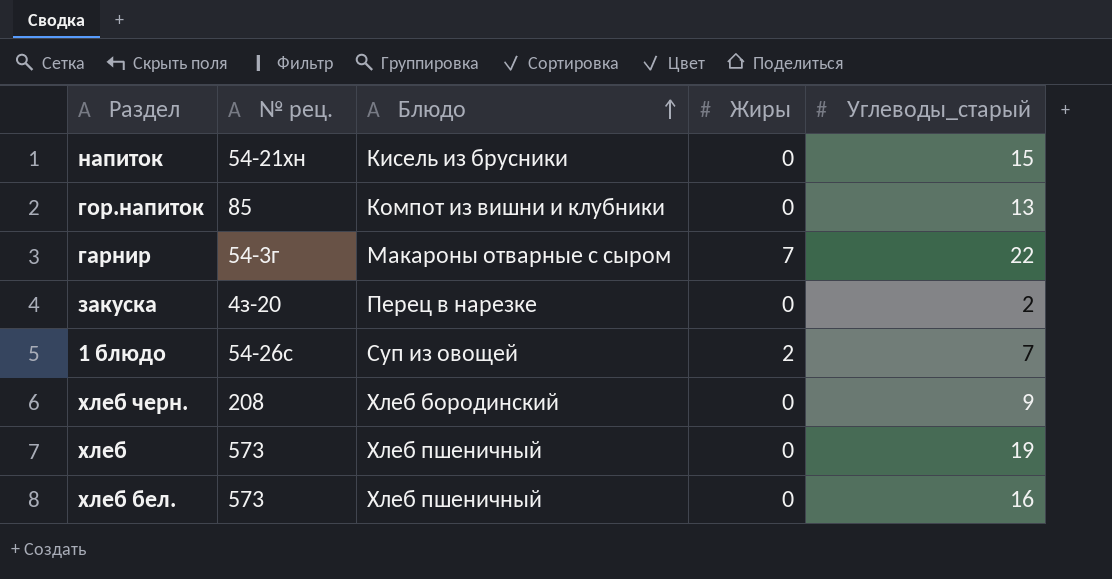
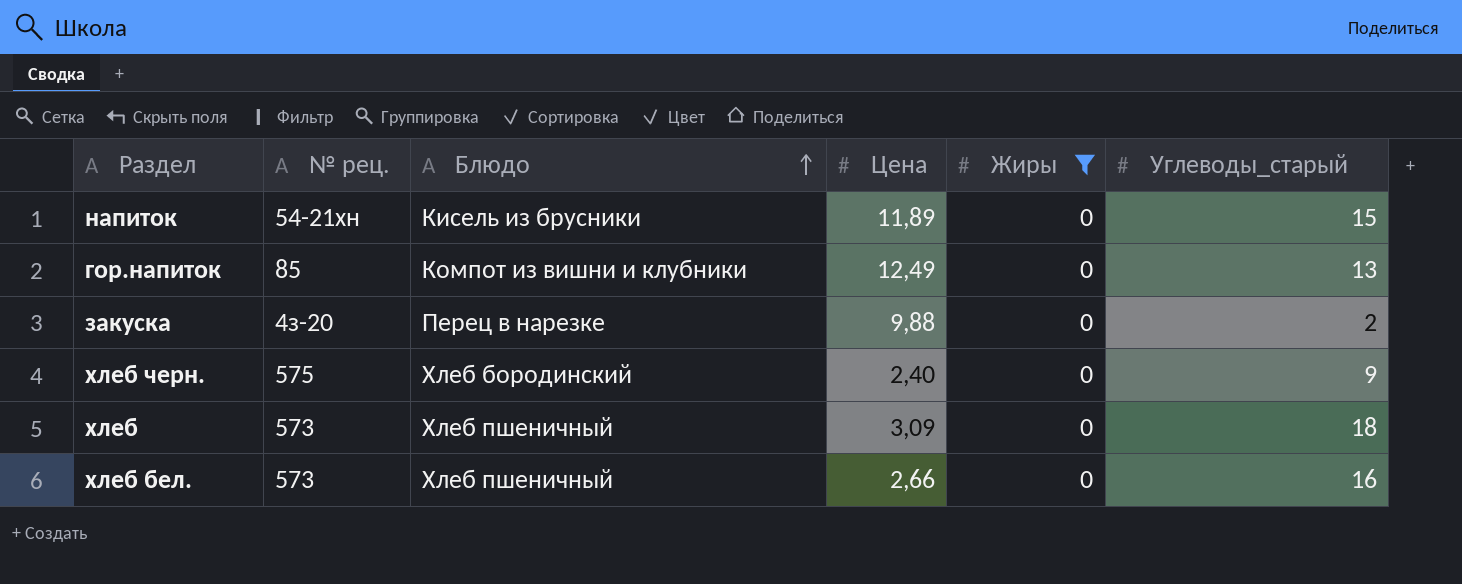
filter: none -> Жиры = 0
column Цена | position: none -> 4
хлеб черн. | № рец.: 208 -> 575
хлеб | Углеводы_старый: 19 -> 18

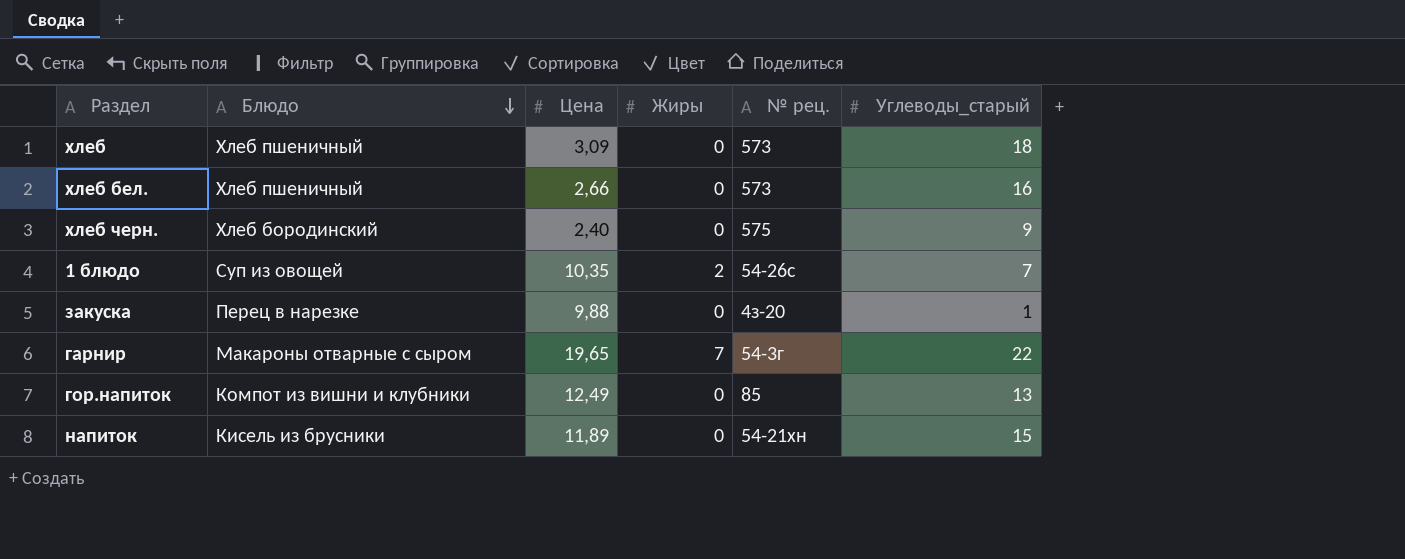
filter: Жиры = 0 -> none
row order: Блюдо ascending -> Блюдо descending
column № рец. | position: 2 -> 5
закуска | Углеводы_старый: 2 -> 1

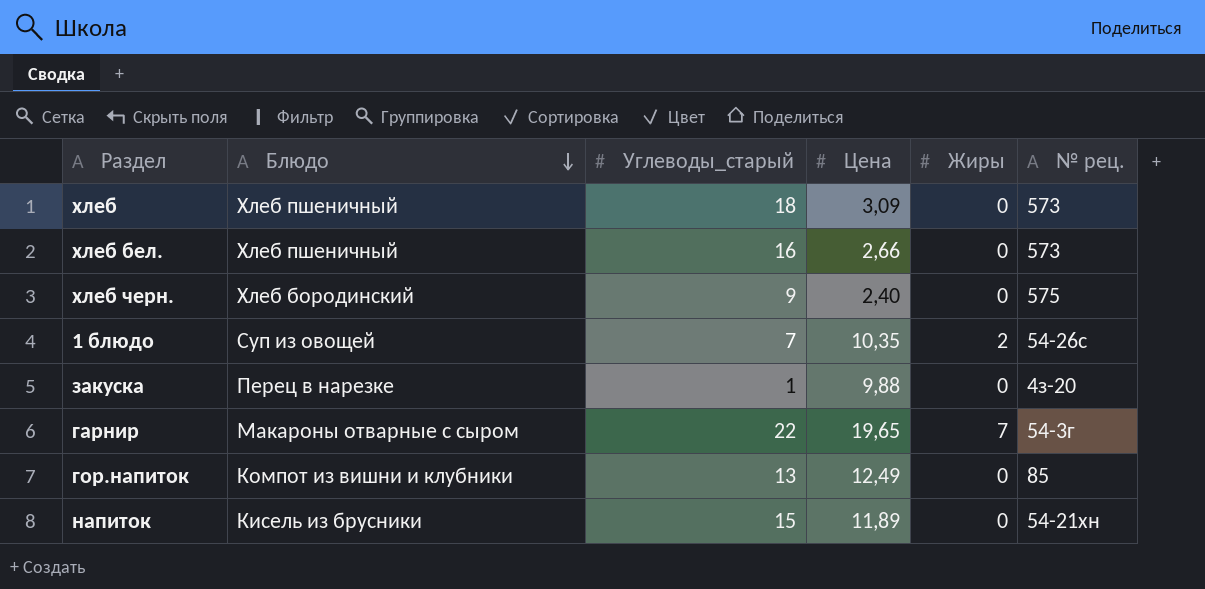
column Углеводы_старый | position: 6 -> 3

